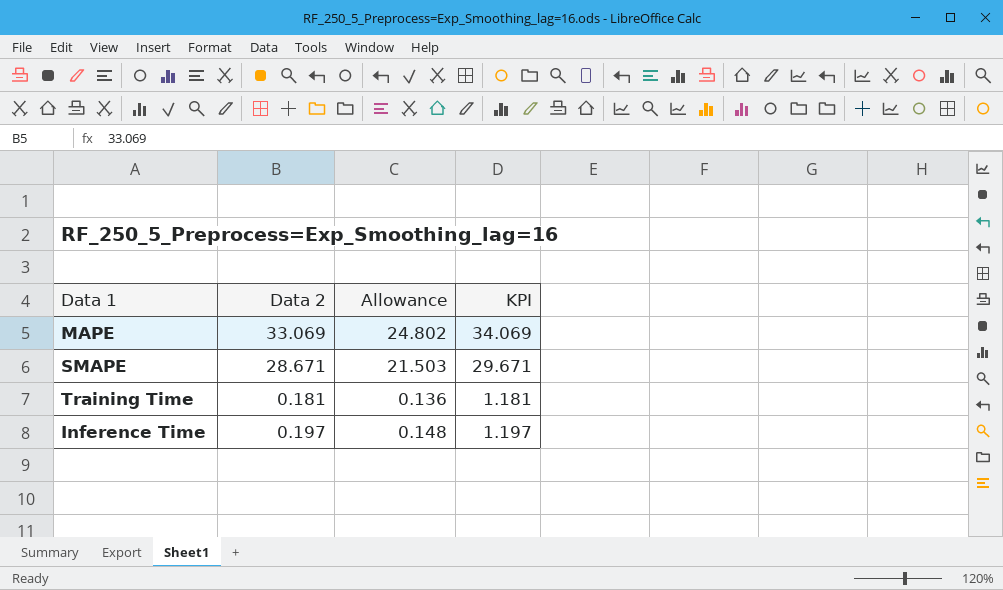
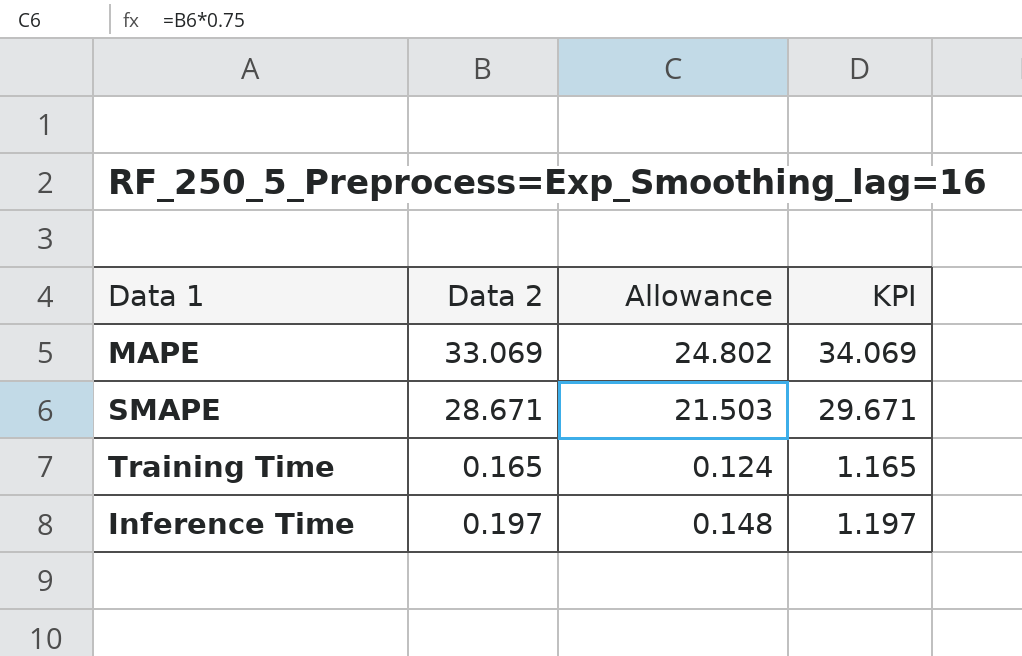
Training Time | Data 2: 0.181 -> 0.165
Training Time | Allowance: 0.136 -> 0.124
Training Time | KPI: 1.181 -> 1.165

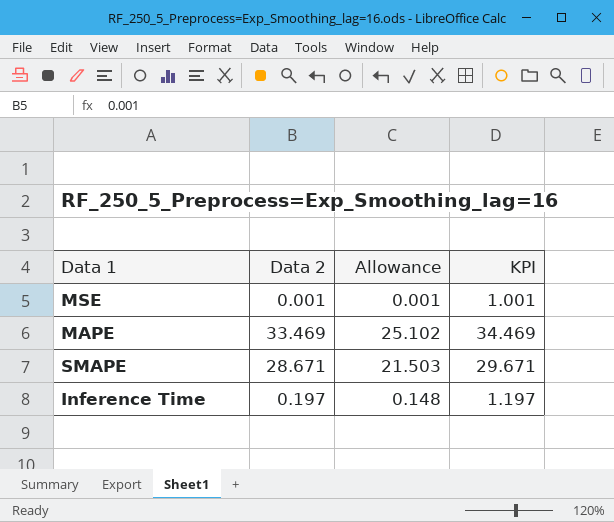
row Training Time: 0.165 | 0.124 | 1.165 -> none
row MSE: none -> 0.001 | 0.001 | 1.001
MAPE | Data 2: 33.069 -> 33.469
MAPE | Allowance: 24.802 -> 25.102
MAPE | KPI: 34.069 -> 34.469

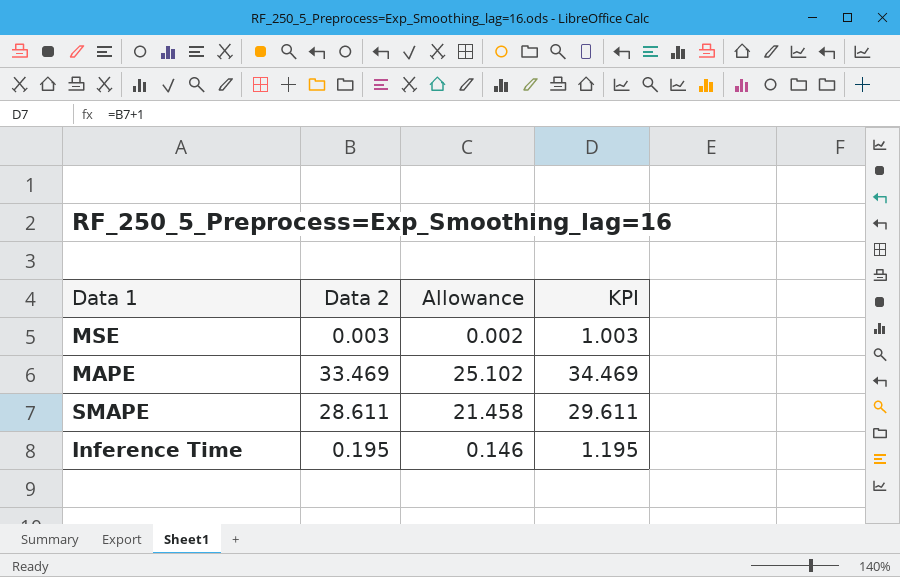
MSE | Data 2: 0.001 -> 0.003
MSE | Allowance: 0.001 -> 0.002
MSE | KPI: 1.001 -> 1.003
SMAPE | Data 2: 28.671 -> 28.611
SMAPE | Allowance: 21.503 -> 21.458
SMAPE | KPI: 29.671 -> 29.611
Inference Time | Data 2: 0.197 -> 0.195
Inference Time | Allowance: 0.148 -> 0.146
Inference Time | KPI: 1.197 -> 1.195

